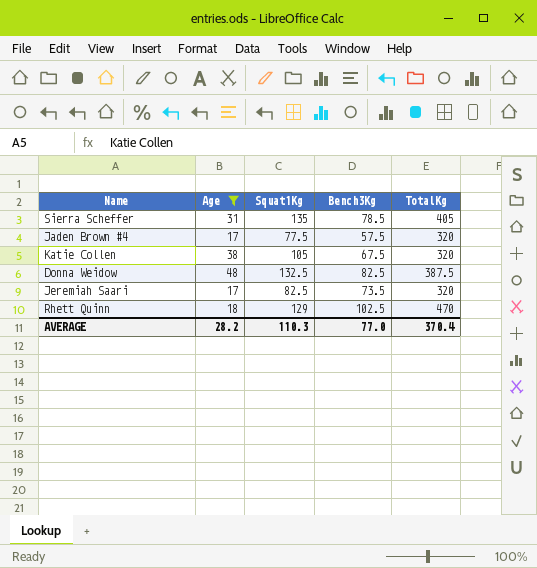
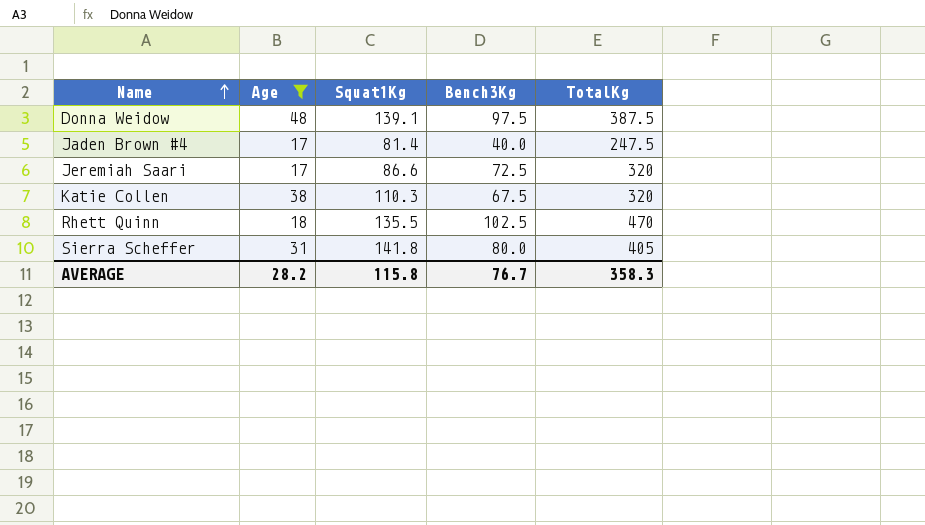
row order: none -> Name ascending
Donna Weidow | Squat1Kg: 132.5 -> 139.1
Donna Weidow | Bench3Kg: 82.5 -> 97.5
Jaden Brown #4 | Squat1Kg: 77.5 -> 81.4
Jaden Brown #4 | Bench3Kg: 57.5 -> 40.0
Jaden Brown #4 | TotalKg: 320 -> 247.5
Jeremiah Saari | Squat1Kg: 82.5 -> 86.6
Jeremiah Saari | Bench3Kg: 73.5 -> 72.5
Katie Collen | Squat1Kg: 105 -> 110.3
Rhett Quinn | Squat1Kg: 129 -> 135.5
Sierra Scheffer | Squat1Kg: 135 -> 141.8
Sierra Scheffer | Bench3Kg: 78.5 -> 80.0
AVERAGE | Squat1Kg: 110.3 -> 115.8
AVERAGE | Bench3Kg: 77.0 -> 76.7
AVERAGE | TotalKg: 370.4 -> 358.3

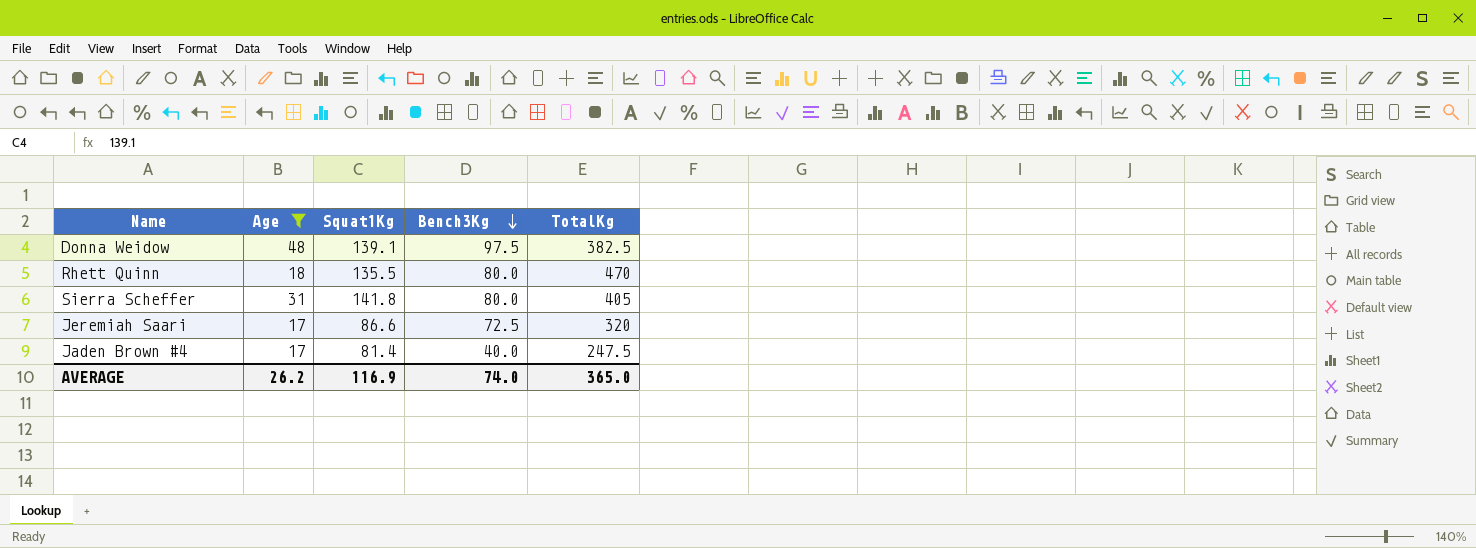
row order: Name ascending -> Bench3Kg descending
row Katie Collen: 38 | 110.3 | 67.5 | 320 -> none
Donna Weidow | TotalKg: 387.5 -> 382.5
Rhett Quinn | Bench3Kg: 102.5 -> 80.0
AVERAGE | Age: 28.2 -> 26.2
AVERAGE | Squat1Kg: 115.8 -> 116.9
AVERAGE | Bench3Kg: 76.7 -> 74.0
AVERAGE | TotalKg: 358.3 -> 365.0

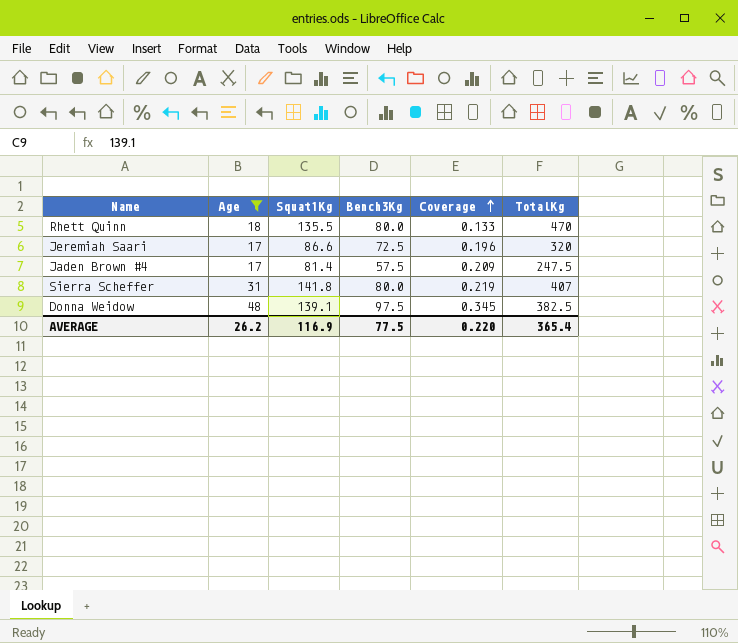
row order: Bench3Kg descending -> Coverage ascending
column Coverage | formula: none -> [Age] / [Squat1Kg]
Jaden Brown #4 | Bench3Kg: 40.0 -> 57.5
Sierra Scheffer | TotalKg: 405 -> 407
AVERAGE | Bench3Kg: 74.0 -> 77.5
AVERAGE | TotalKg: 365.0 -> 365.4

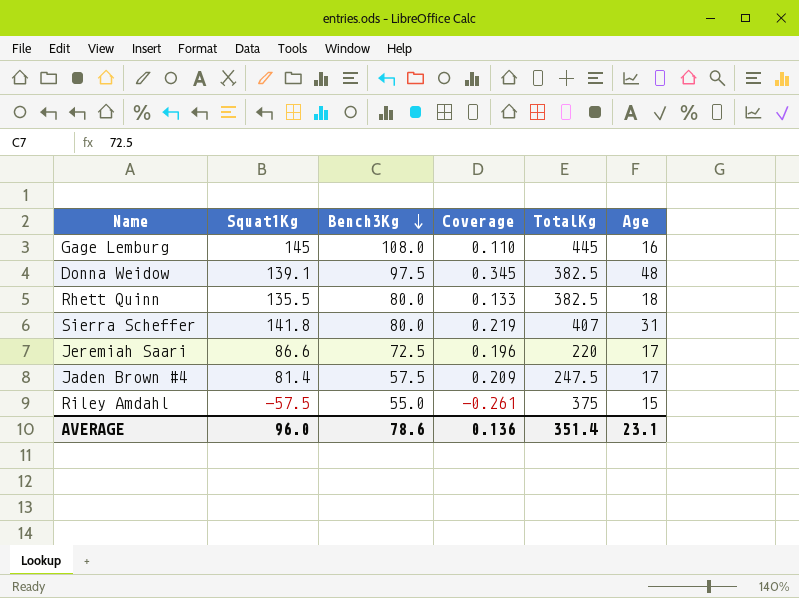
filter: Age >= 17 -> none
row order: Coverage ascending -> Bench3Kg descending
column Age | position: 2 -> 6
Rhett Quinn | TotalKg: 470 -> 382.5
Jeremiah Saari | TotalKg: 320 -> 220
AVERAGE | Squat1Kg: 116.9 -> 96.0
AVERAGE | Bench3Kg: 77.5 -> 78.6
AVERAGE | Coverage: 0.220 -> 0.136
AVERAGE | TotalKg: 365.4 -> 351.4
AVERAGE | Age: 26.2 -> 23.1

